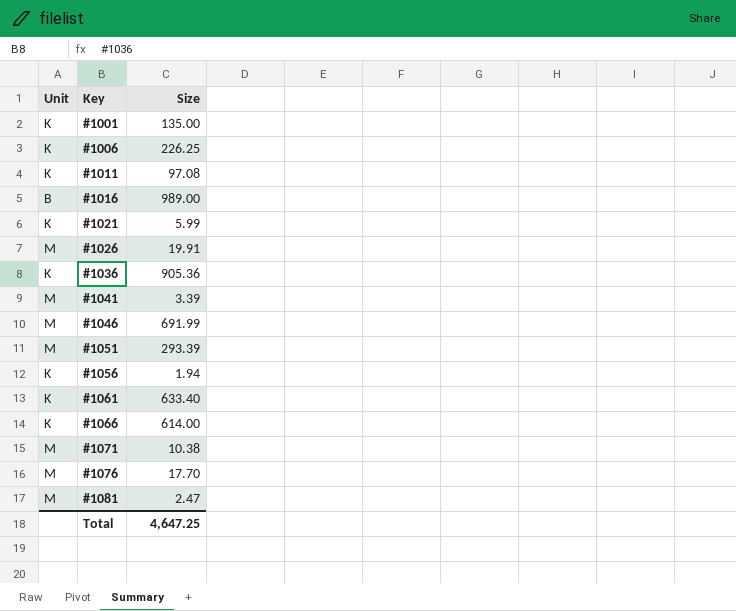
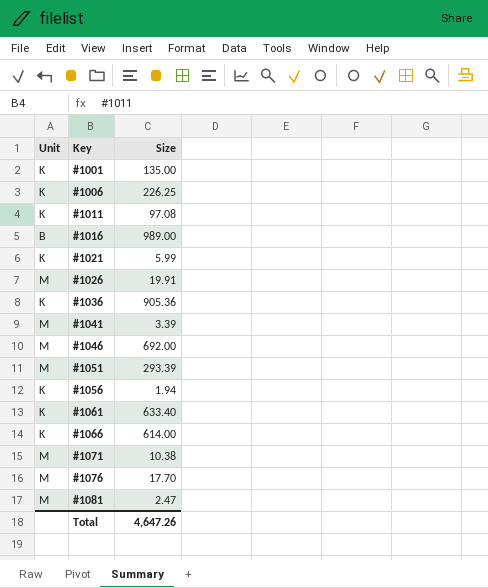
#1046 | Size: 691.99 -> 692.00
Total | Size: 4,647.25 -> 4,647.26

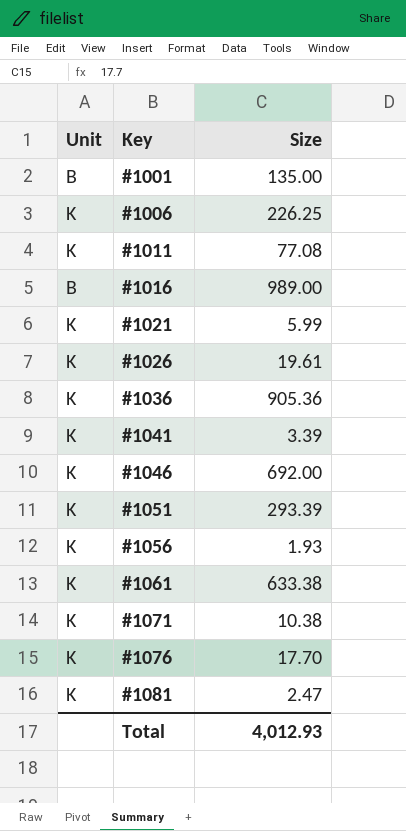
row #1066: K | 614.00 -> none
#1001 | Unit: K -> B
#1011 | Size: 97.08 -> 77.08
#1026 | Unit: M -> K
#1026 | Size: 19.91 -> 19.61
#1041 | Unit: M -> K
#1046 | Unit: M -> K
#1051 | Unit: M -> K
#1056 | Size: 1.94 -> 1.93
#1061 | Size: 633.40 -> 633.38
#1071 | Unit: M -> K
#1076 | Unit: M -> K
#1081 | Unit: M -> K
Total | Size: 4,647.26 -> 4,012.93

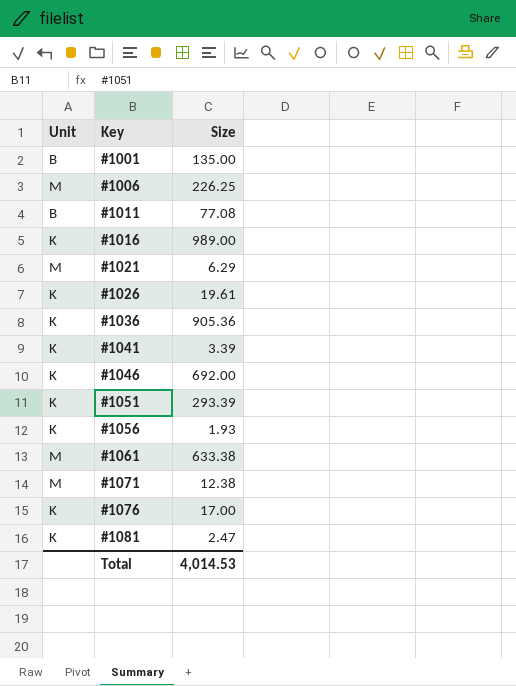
#1006 | Unit: K -> M
#1011 | Unit: K -> B
#1016 | Unit: B -> K
#1021 | Unit: K -> M
#1021 | Size: 5.99 -> 6.29
#1061 | Unit: K -> M
#1071 | Unit: K -> M
#1071 | Size: 10.38 -> 12.38
#1076 | Size: 17.70 -> 17.00
Total | Size: 4,012.93 -> 4,014.53

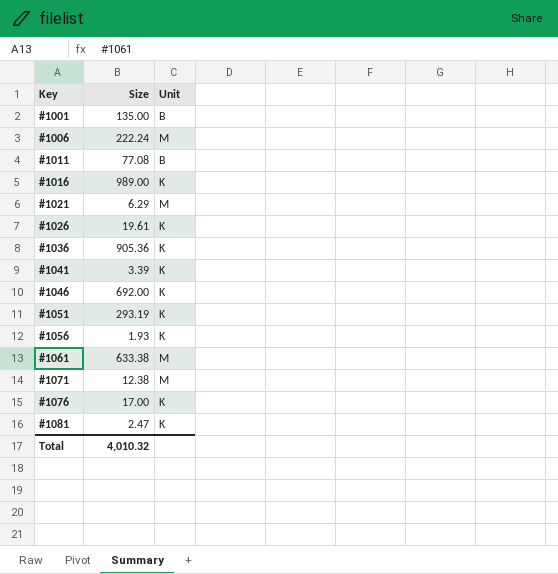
column Unit | position: 1 -> 3
#1006 | Size: 226.25 -> 222.24
#1051 | Size: 293.39 -> 293.19
Total | Size: 4,014.53 -> 4,010.32

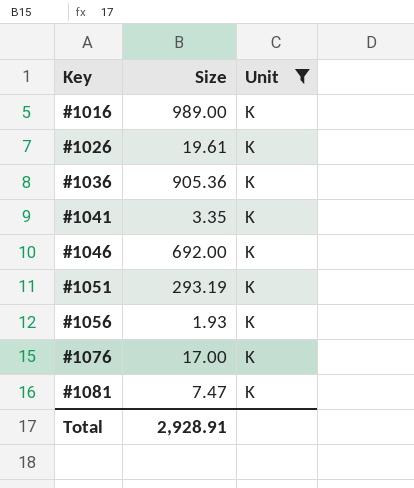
filter: none -> Unit = K
#1041 | Size: 3.39 -> 3.35
#1081 | Size: 2.47 -> 7.47
Total | Size: 4,010.32 -> 2,928.91

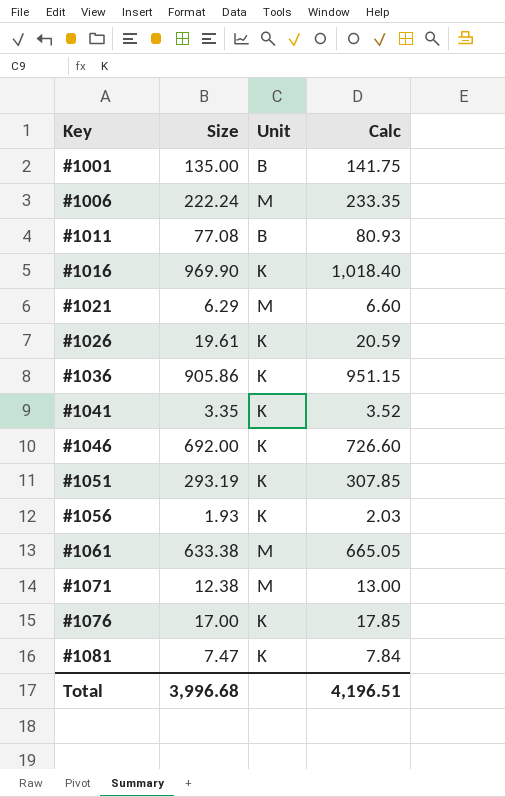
filter: Unit = K -> none
column Calc | formula: none -> [Size] * 1.05
#1016 | Size: 989.00 -> 969.90
#1036 | Size: 905.36 -> 905.86
Total | Size: 2,928.91 -> 3,996.68

